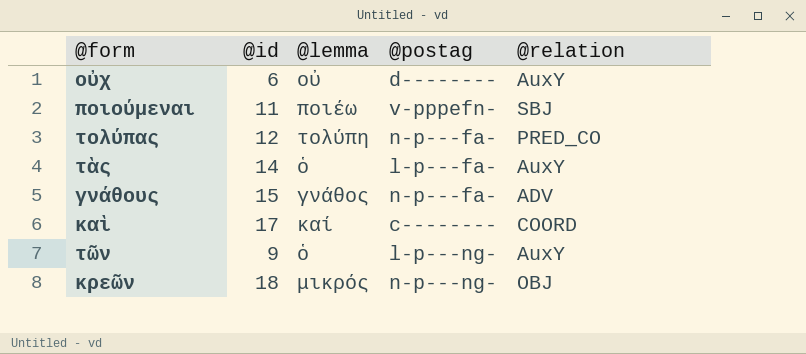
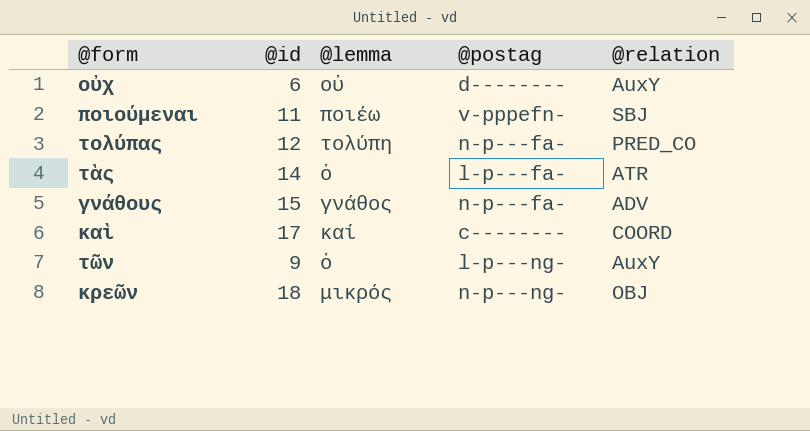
τὰς | @relation: AuxY -> ATR

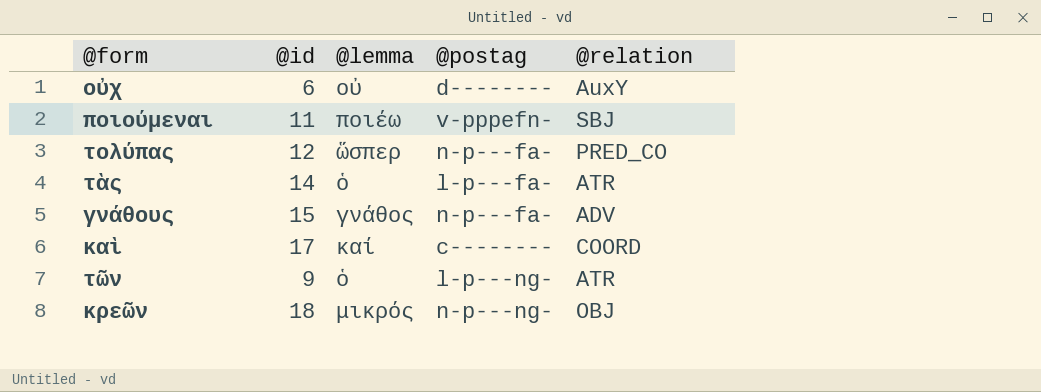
τολύπας | @lemma: τολύπη -> ὥσπερ
τῶν | @relation: AuxY -> ATR

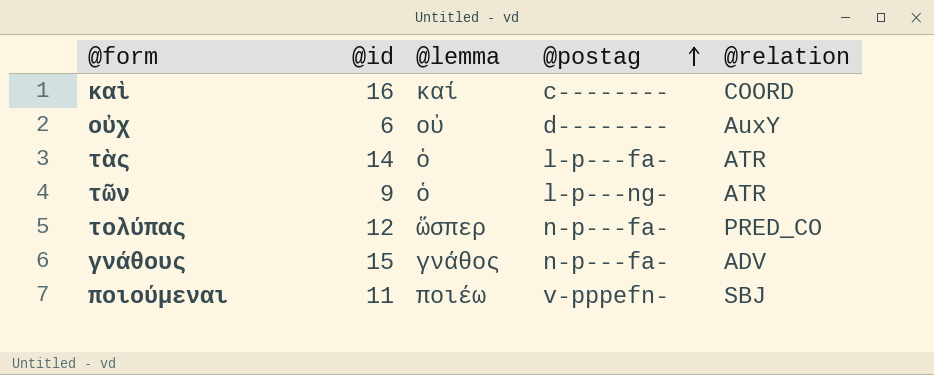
row order: none -> @postag ascending
row κρεῶν: 18 | μικρός | n-p---ng- | OBJ -> none
καὶ | @id: 17 -> 16

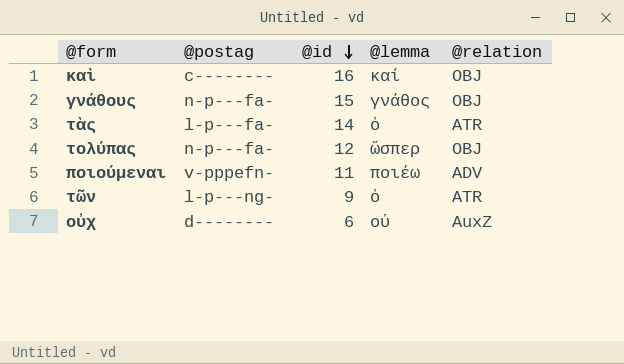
row order: @postag ascending -> @id descending
column @postag | position: 4 -> 2
καὶ | @relation: COORD -> OBJ
γνάθους | @relation: ADV -> OBJ
τολύπας | @relation: PRED_CO -> OBJ
ποιούμεναι | @relation: SBJ -> ADV
οὐχ | @relation: AuxY -> AuxZ

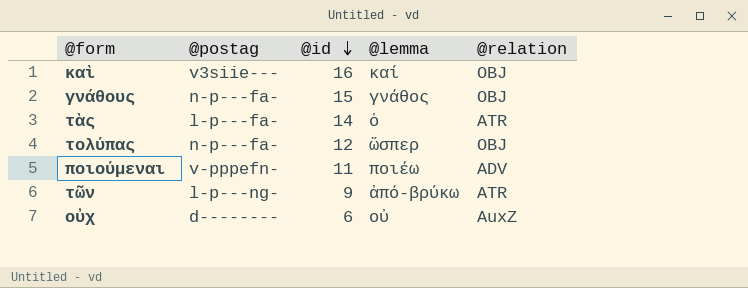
καὶ | @postag: c-------- -> v3siie---
τῶν | @lemma: ὁ -> ἀπό-βρύκω

